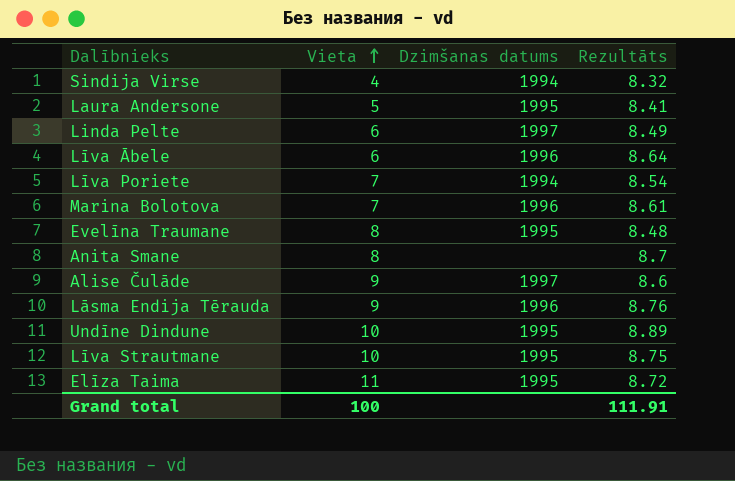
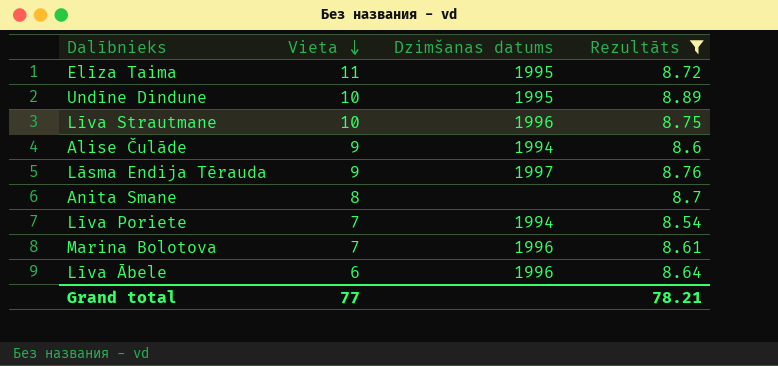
filter: none -> Rezultāts >= 8.54
row order: Vieta ascending -> Vieta descending
Līva Strautmane | Dzimšanas datums: 1995 -> 1996
Alise Čulāde | Dzimšanas datums: 1997 -> 1994
Lāsma Endija Tērauda | Dzimšanas datums: 1996 -> 1997
Grand total | Vieta: 100 -> 77
Grand total | Rezultāts: 111.91 -> 78.21

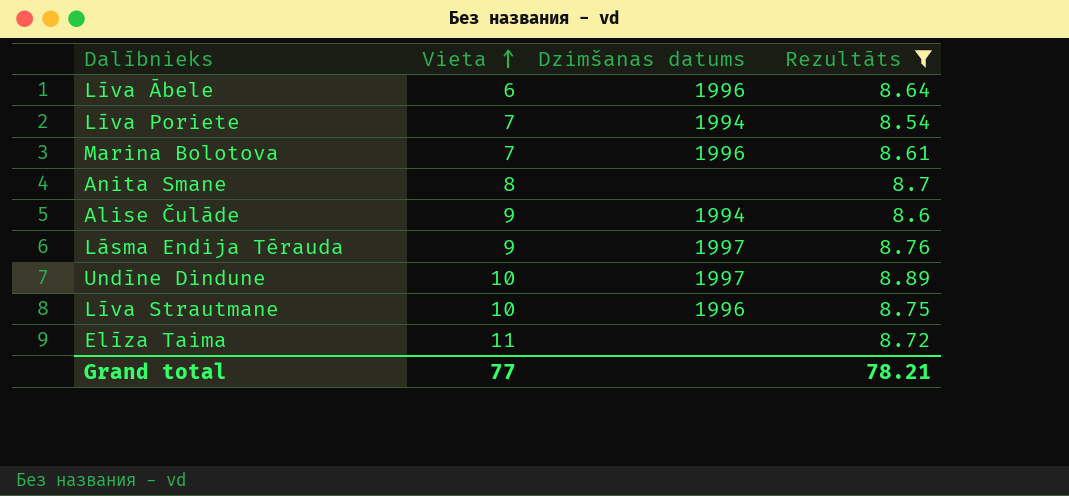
row order: Vieta descending -> Vieta ascending
Undīne Dindune | Dzimšanas datums: 1995 -> 1997
Elīza Taima | Dzimšanas datums: 1995 -> none

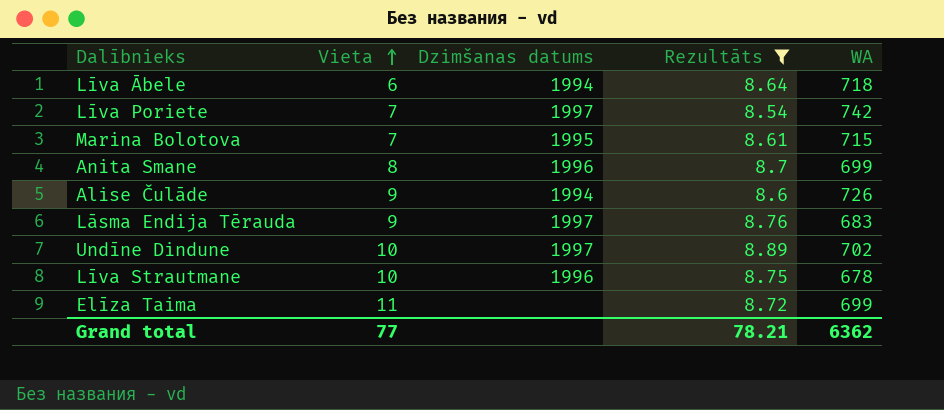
column WA | position: none -> 5
Līva Ābele | Dzimšanas datums: 1996 -> 1994
Līva Poriete | Dzimšanas datums: 1994 -> 1997
Marina Bolotova | Dzimšanas datums: 1996 -> 1995
Anita Smane | Dzimšanas datums: none -> 1996

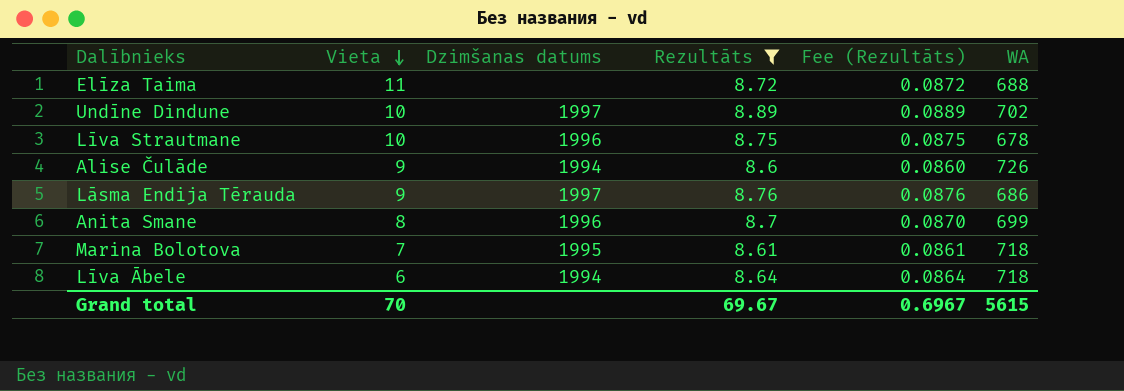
row order: Vieta ascending -> Vieta descending
column Fee (Rezultāts) | formula: none -> [Rezultāts] * 0.01
row Līva Poriete: 7 | 1997 | 8.54 | 742 -> none
Elīza Taima | WA: 699 -> 688
Lāsma Endija Tērauda | WA: 683 -> 686
Marina Bolotova | WA: 715 -> 718
Grand total | Vieta: 77 -> 70
Grand total | Rezultāts: 78.21 -> 69.67
Grand total | WA: 6362 -> 5615

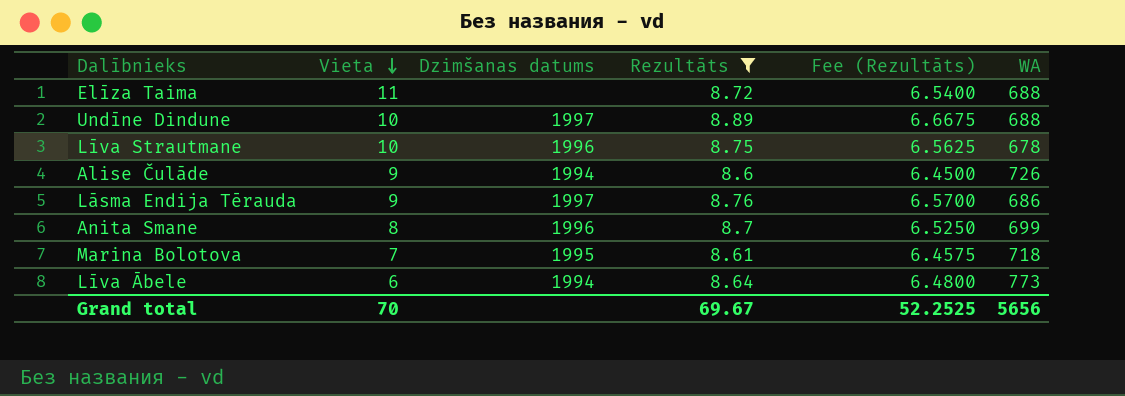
column Fee (Rezultāts) | formula: [Rezultāts] * 0.01 -> [Rezultāts] * 0.75
Undīne Dindune | WA: 702 -> 688
Līva Ābele | WA: 718 -> 773
Grand total | Fee (Rezultāts): 0.6967 -> 52.2525
Grand total | WA: 5615 -> 5656

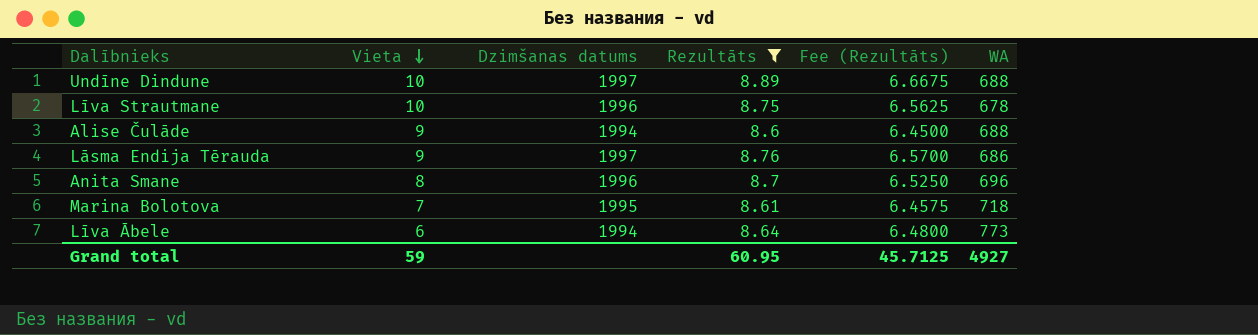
row Elīza Taima: 11 | none | 8.72 | 6.5400 | 688 -> none
Alise Čulāde | WA: 726 -> 688
Anita Smane | WA: 699 -> 696
Grand total | Vieta: 70 -> 59
Grand total | Rezultāts: 69.67 -> 60.95
Grand total | Fee (Rezultāts): 52.2525 -> 45.7125
Grand total | WA: 5656 -> 4927

